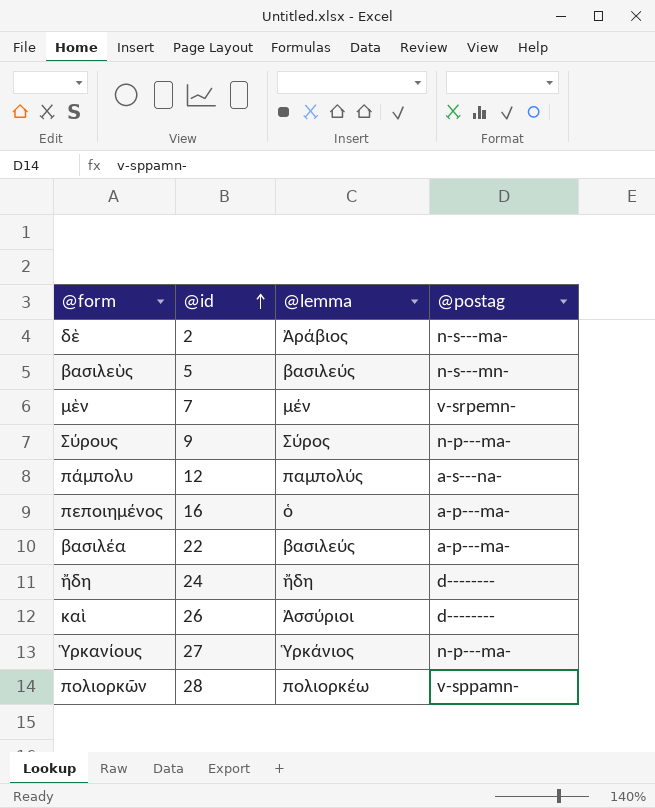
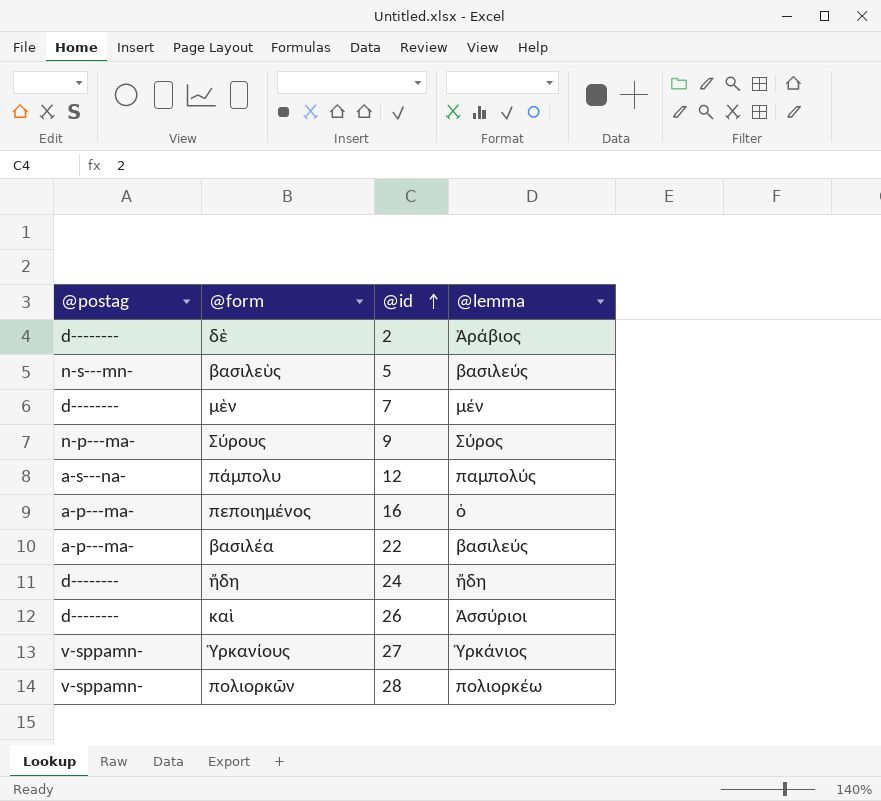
column @postag | position: 4 -> 1
δὲ | @postag: n-s---ma- -> d--------
μὲν | @postag: v-srpemn- -> d--------
Ὑρκανίους | @postag: n-p---ma- -> v-sppamn-

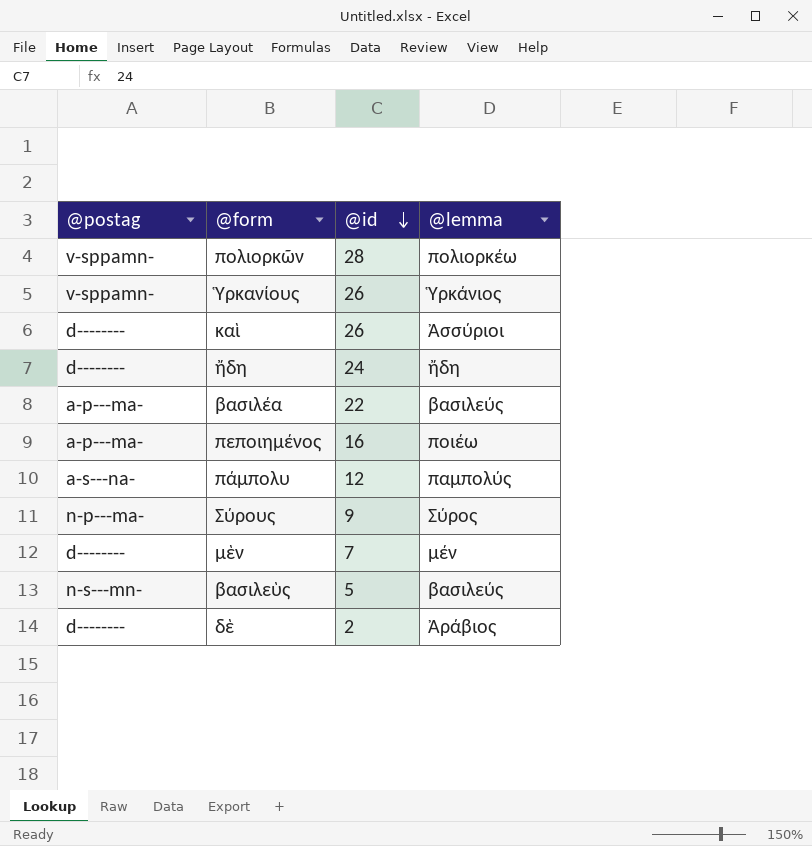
row order: @id ascending -> @id descending
Ὑρκανίους | @id: 27 -> 26
πεποιημένος | @lemma: ὁ -> ποιέω

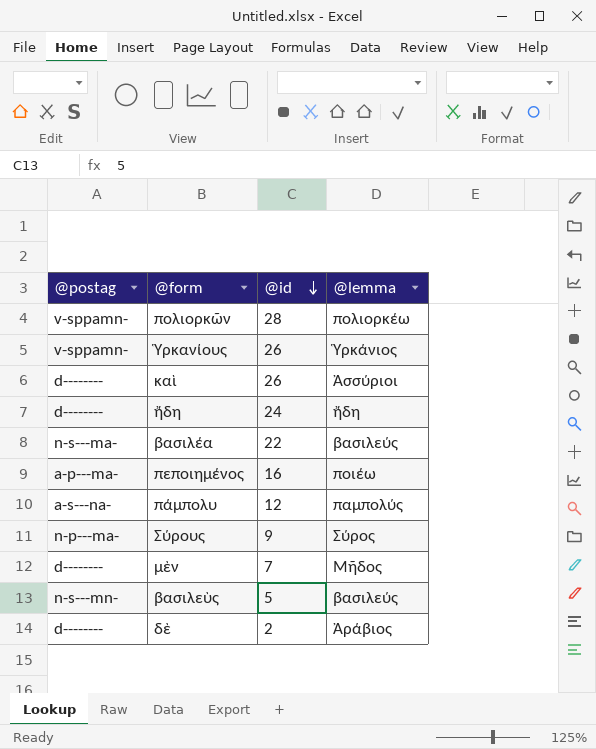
βασιλέα | @postag: a-p---ma- -> n-s---ma-
μὲν | @lemma: μέν -> Μῆδος

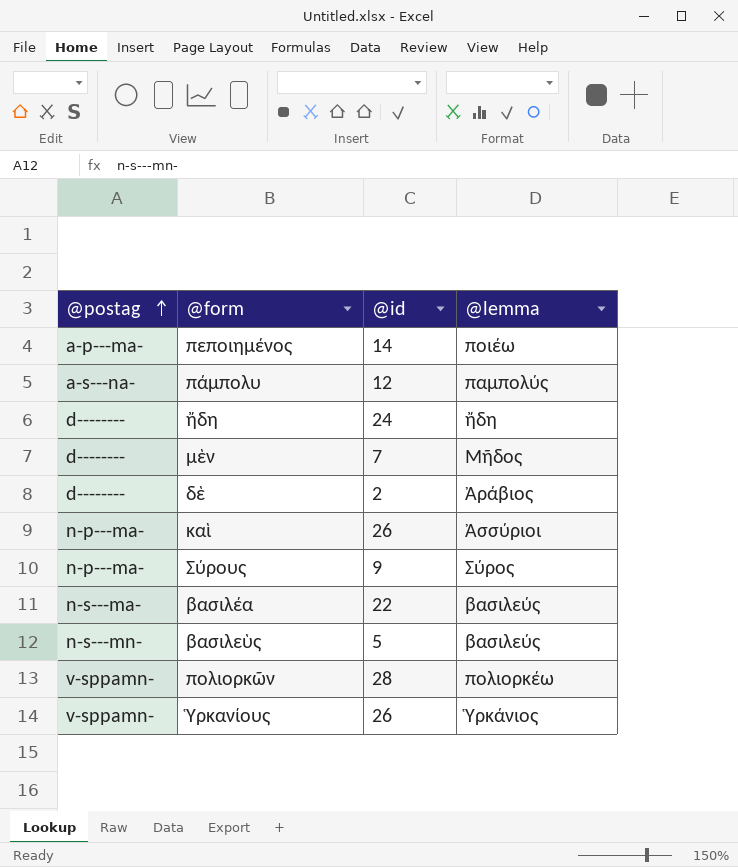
row order: @id descending -> @postag ascending
πεποιημένος | @id: 16 -> 14
καὶ | @postag: d-------- -> n-p---ma-

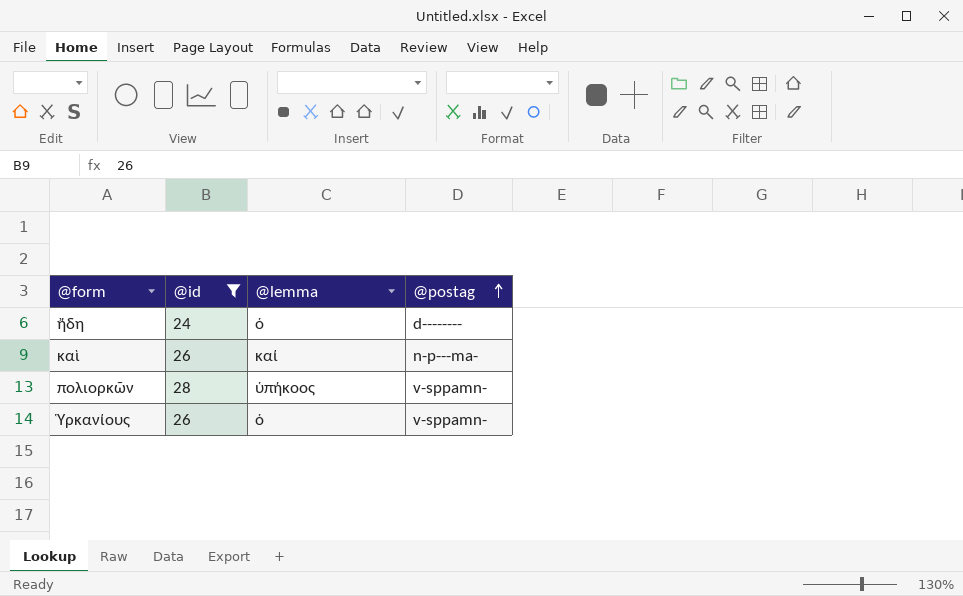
filter: none -> @id >= 24
column @postag | position: 1 -> 4
ἤδη | @lemma: ἤδη -> ὁ
καὶ | @lemma: Ἀσσύριοι -> καί
πολιορκῶν | @lemma: πολιορκέω -> ὑπήκοος
Ὑρκανίους | @lemma: Ὑρκάνιος -> ὁ

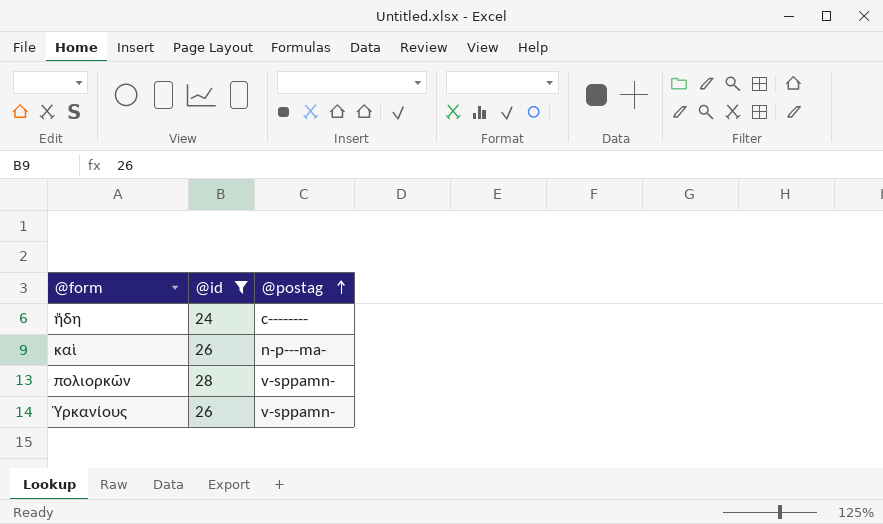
column @lemma | position: 3 -> none
ἤδη | @postag: d-------- -> c--------

